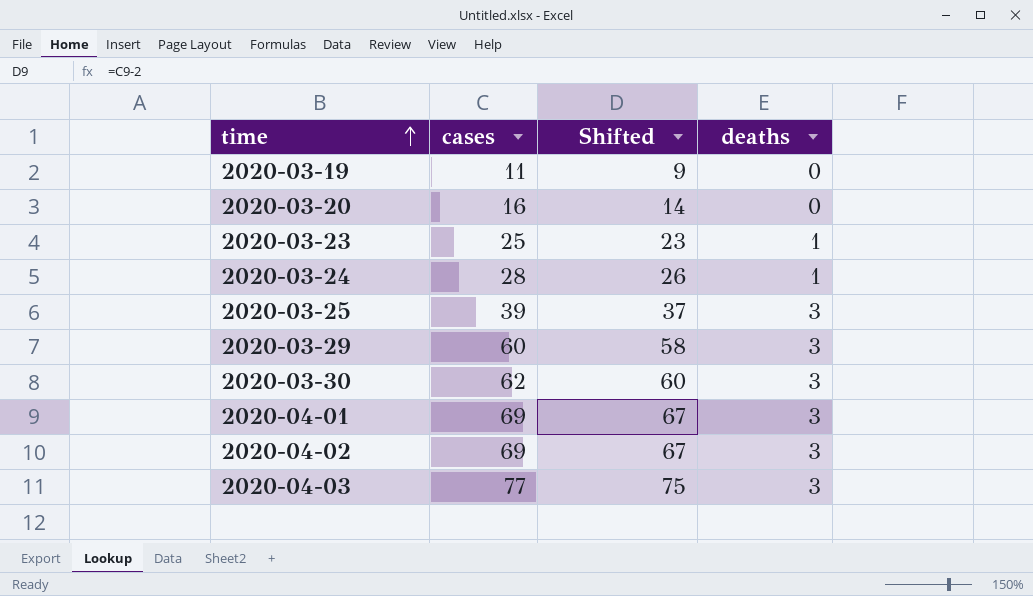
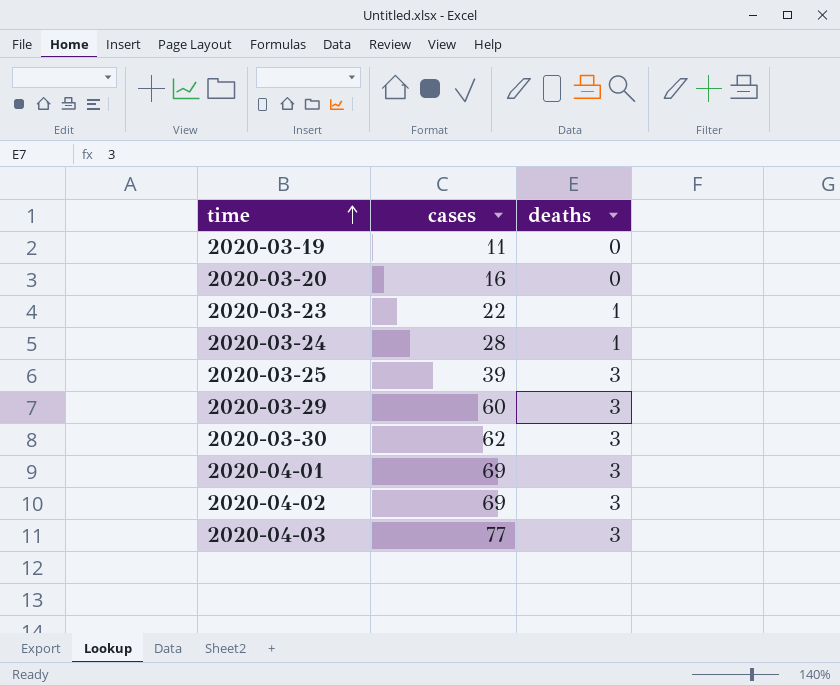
column Shifted | formula: [cases] - 2 -> none
2020-03-23 | cases: 25 -> 22

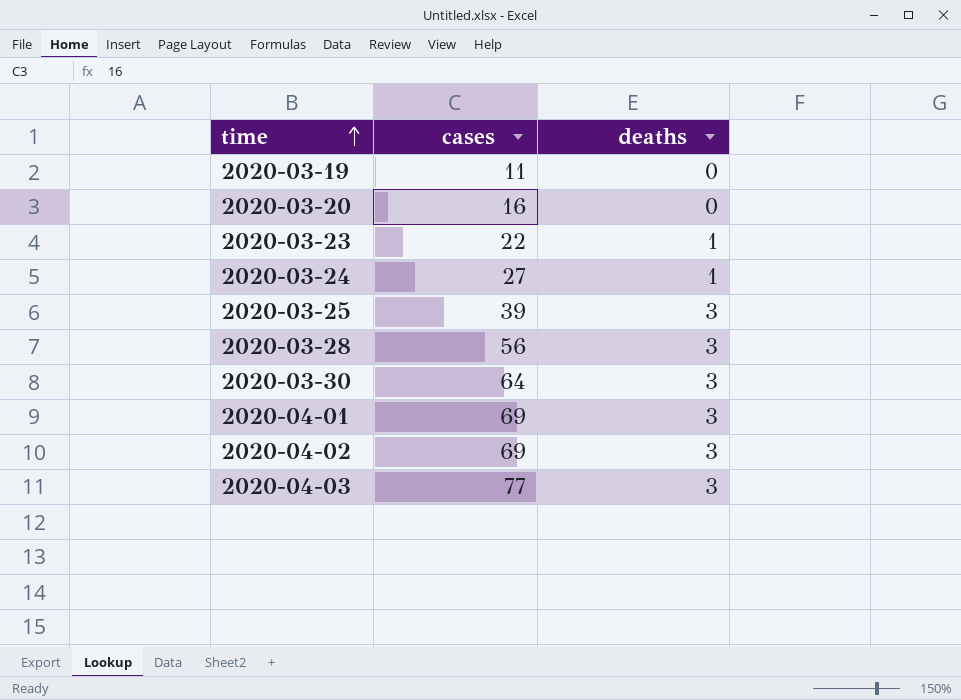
row 2020-03-29: 60 | 3 -> none
2020-03-24 | cases: 28 -> 27
row 2020-03-28: none -> 56 | 3
2020-03-30 | cases: 62 -> 64

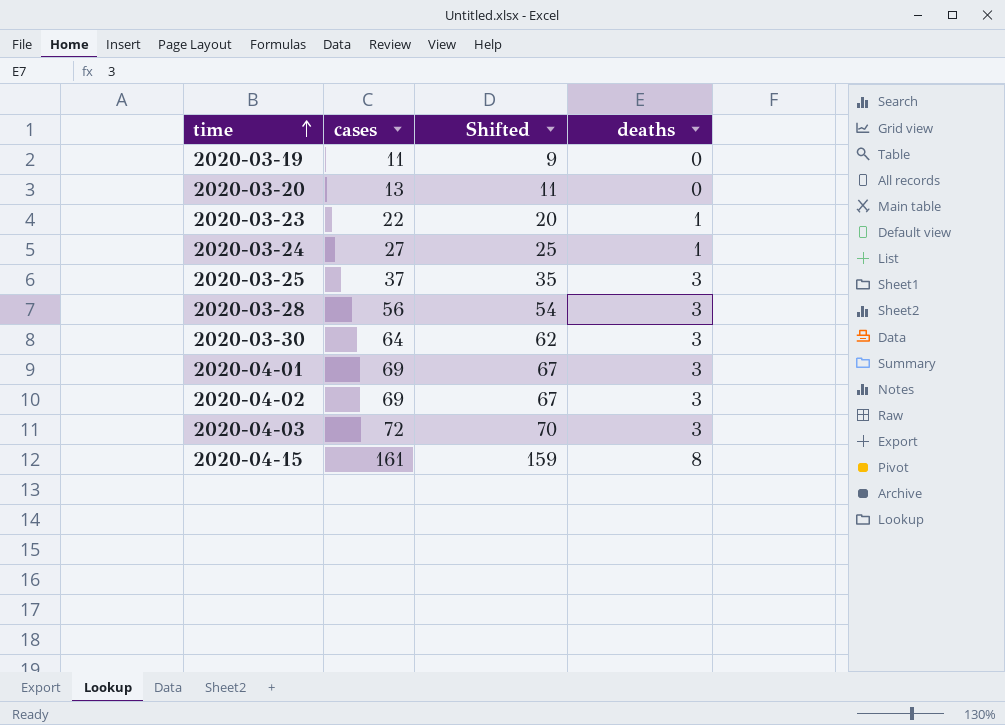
column Shifted | formula: none -> [cases] - 2
2020-03-20 | cases: 16 -> 13
2020-03-25 | cases: 39 -> 37
2020-04-03 | cases: 77 -> 72
row 2020-04-15: none -> 161 | 159 | 8

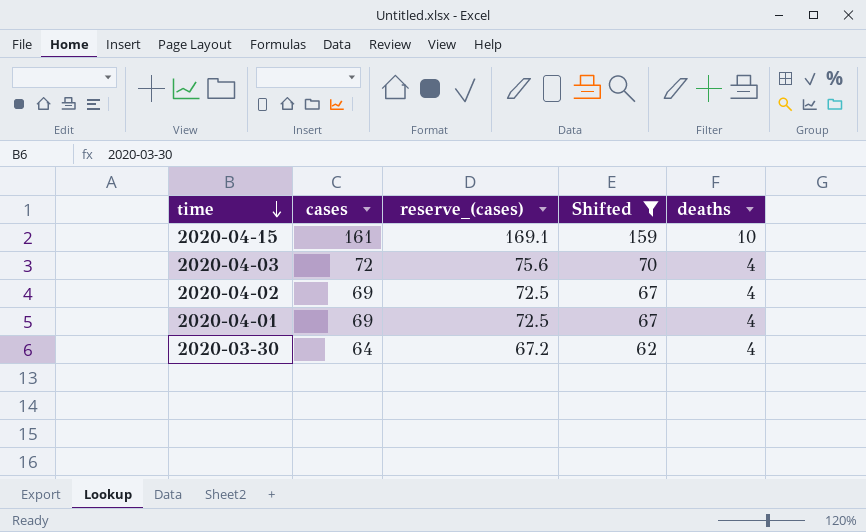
filter: none -> Shifted >= 62
row order: time ascending -> time descending
column reserve_(cases) | formula: none -> [cases] * 1.05
2020-04-15 | deaths: 8 -> 10
2020-04-03 | deaths: 3 -> 4
2020-04-02 | deaths: 3 -> 4
2020-04-01 | deaths: 3 -> 4
2020-03-30 | deaths: 3 -> 4

